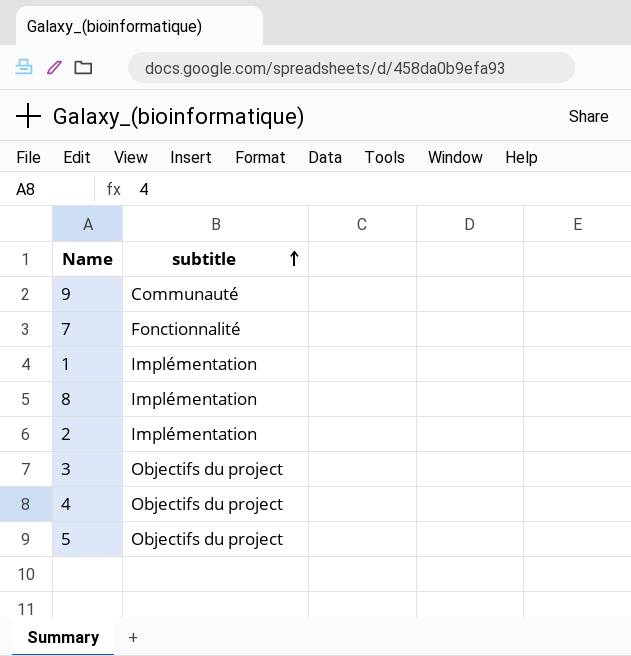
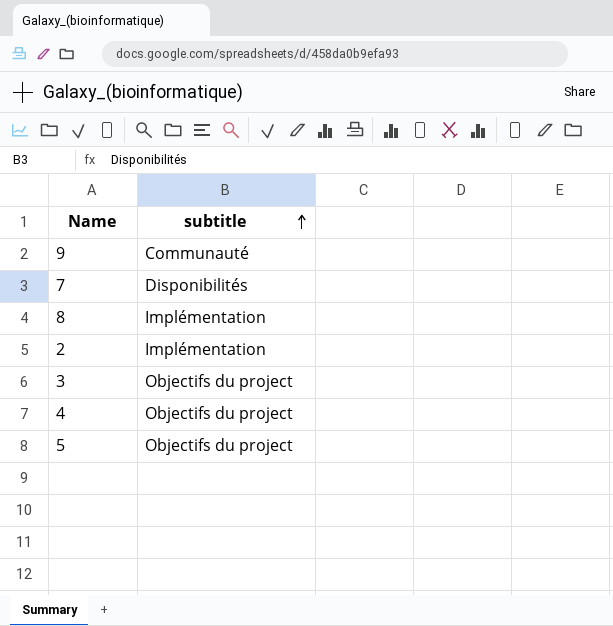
row 1: Implémentation -> none
7 | subtitle: Fonctionnalité -> Disponibilités

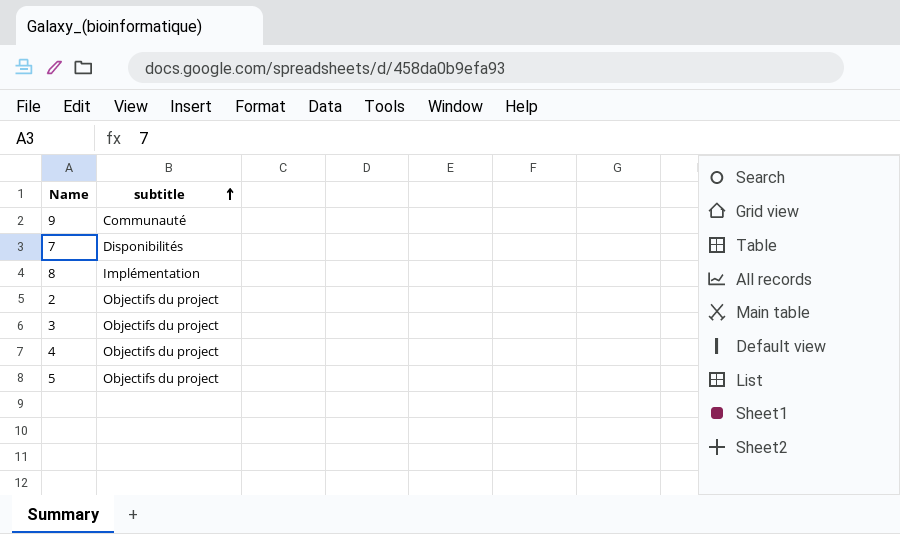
2 | subtitle: Implémentation -> Objectifs du project

